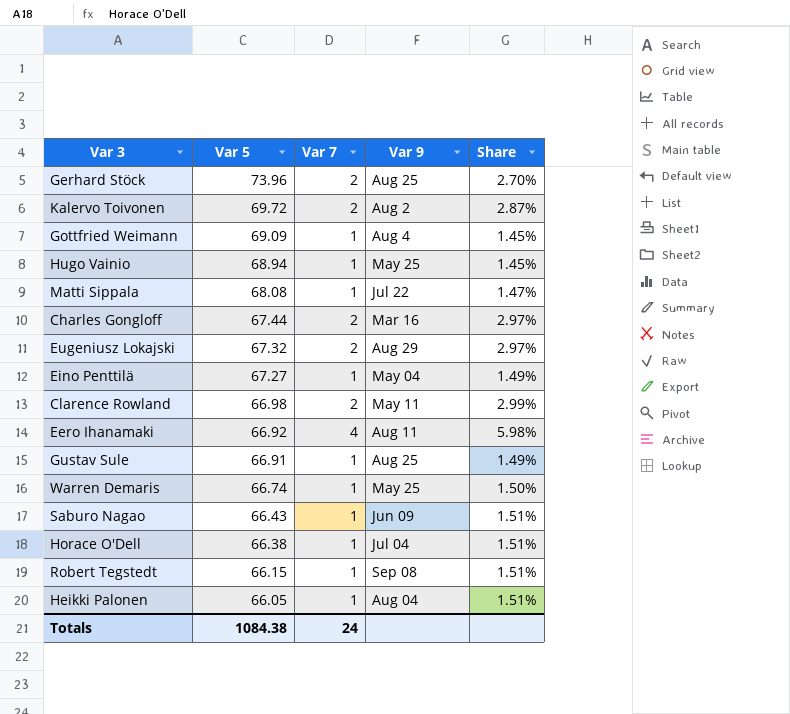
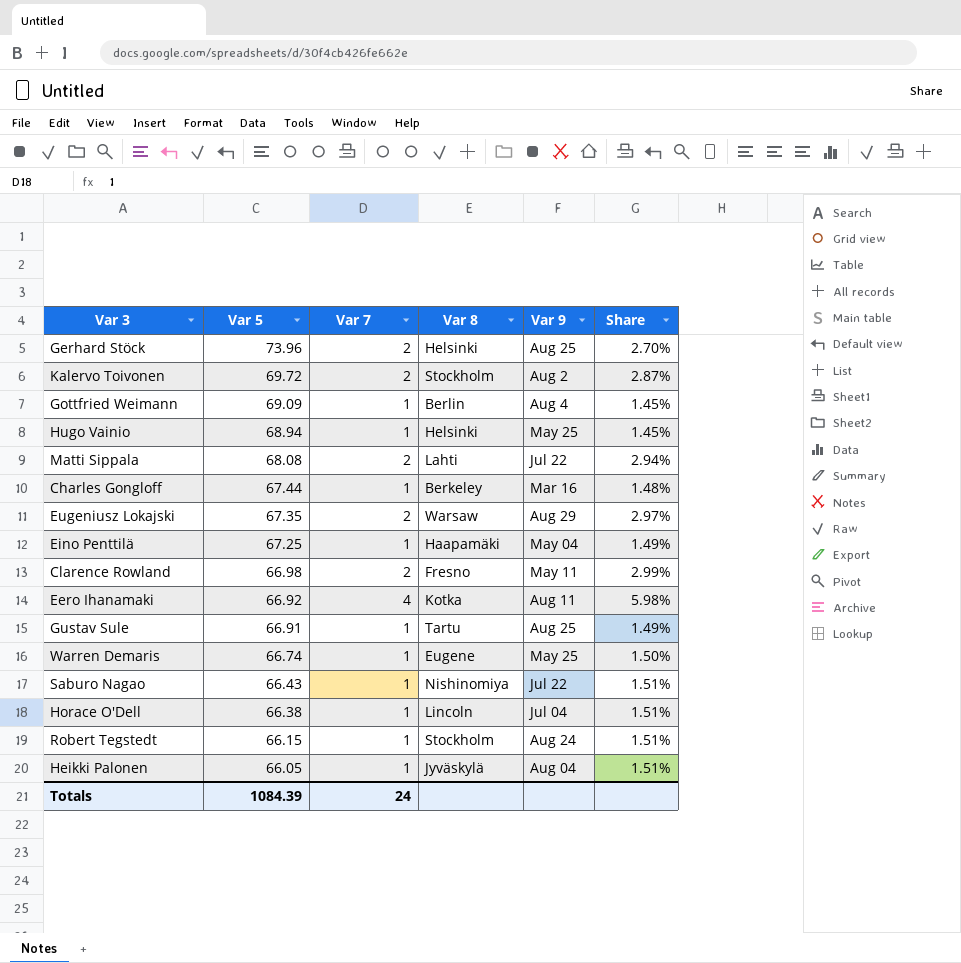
column Var 8 | position: none -> 4
Matti Sippala | Var 7: 1 -> 2
Matti Sippala | Share: 1.47% -> 2.94%
Charles Gongloff | Var 7: 2 -> 1
Charles Gongloff | Share: 2.97% -> 1.48%
Eugeniusz Lokajski | Var 5: 67.32 -> 67.35
Eino Penttilä | Var 5: 67.27 -> 67.25
Saburo Nagao | Var 9: Jun 09 -> Jul 22
Robert Tegstedt | Var 9: Sep 08 -> Aug 24
Totals | Var 5: 1084.38 -> 1084.39

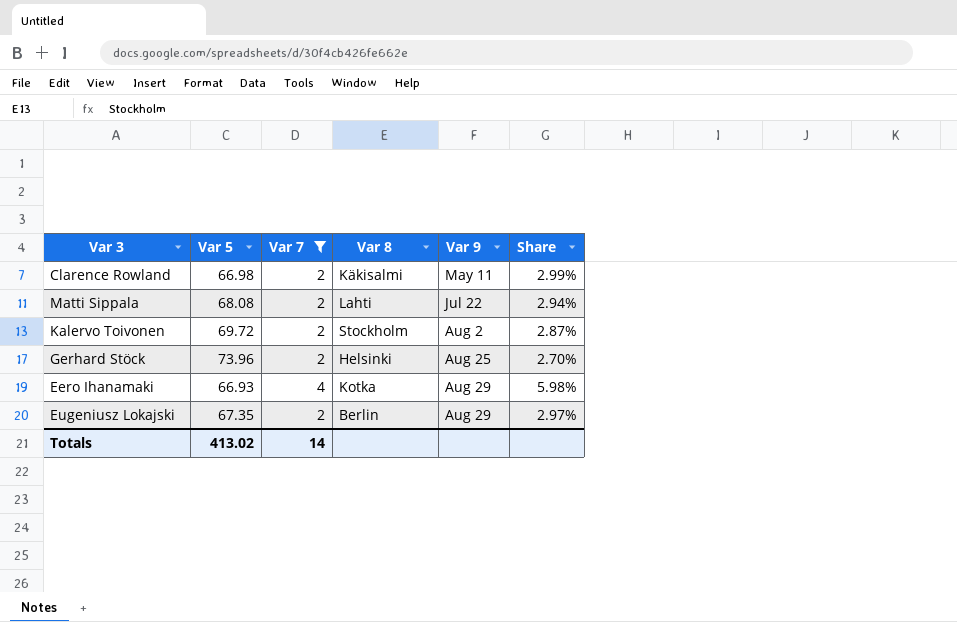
filter: none -> Var 7 != 1
row order: Var 5 descending -> Var 9 ascending
Clarence Rowland | Var 8: Fresno -> Käkisalmi
Eero Ihanamaki | Var 5: 66.92 -> 66.93
Eero Ihanamaki | Var 9: Aug 11 -> Aug 29
Eugeniusz Lokajski | Var 8: Warsaw -> Berlin
Totals | Var 5: 1084.39 -> 413.02
Totals | Var 7: 24 -> 14

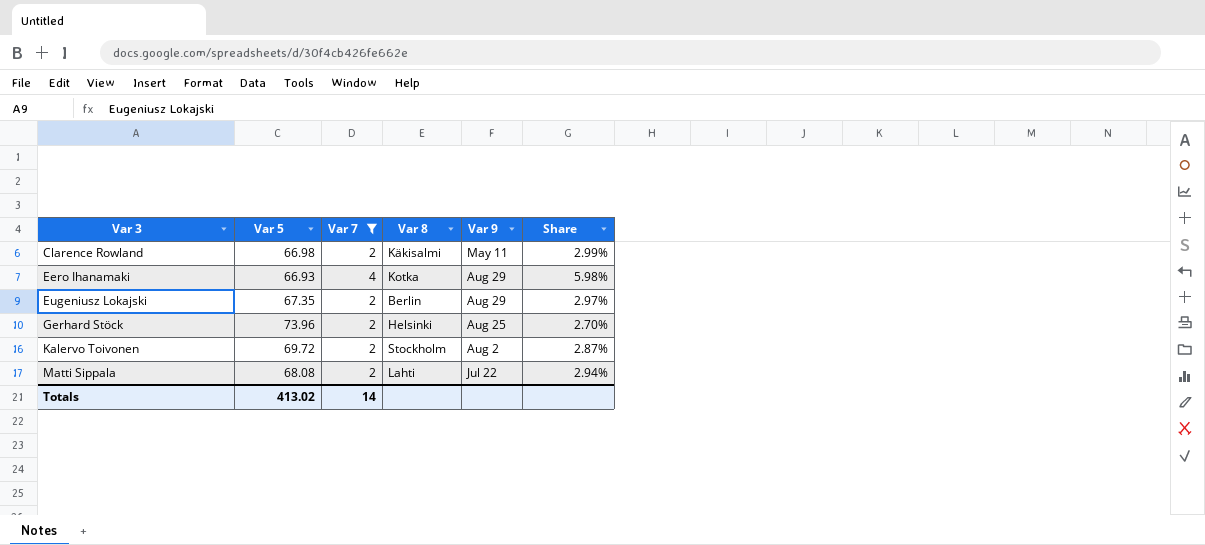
row order: Var 9 ascending -> Var 3 ascending

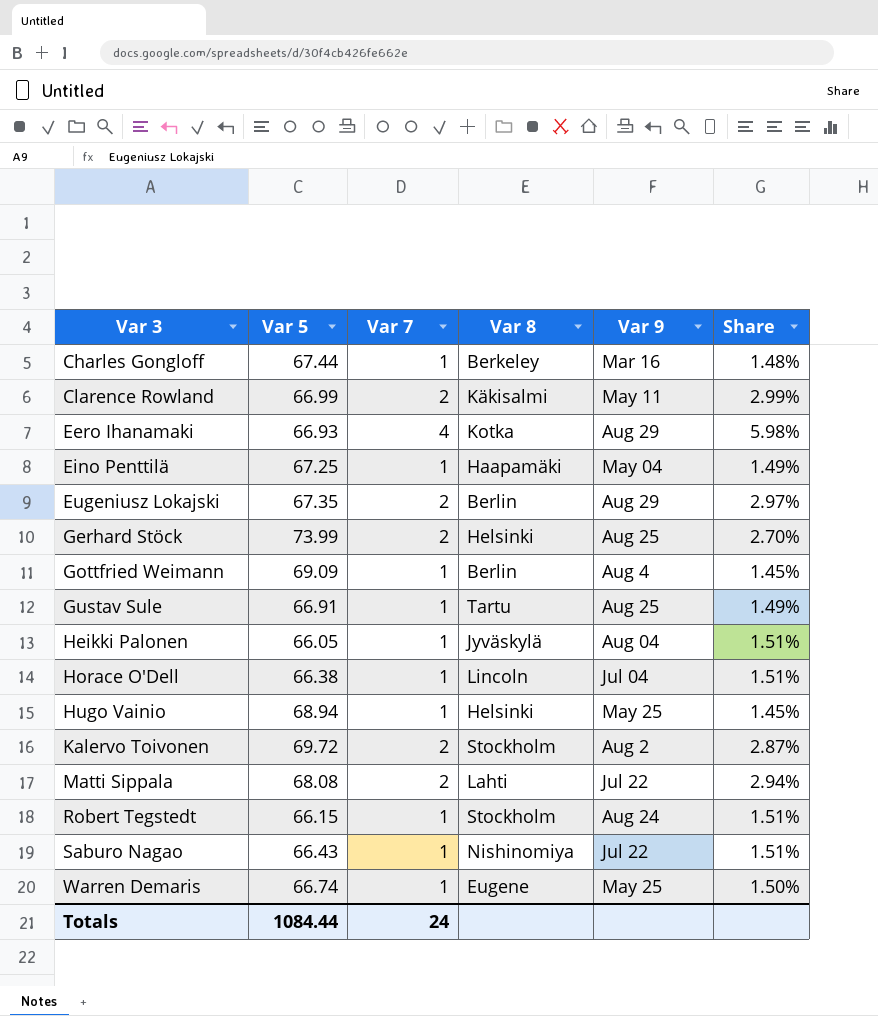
filter: Var 7 != 1 -> none
Clarence Rowland | Var 5: 66.98 -> 66.99
Gerhard Stöck | Var 5: 73.96 -> 73.99
Totals | Var 5: 413.02 -> 1084.44
Totals | Var 7: 14 -> 24

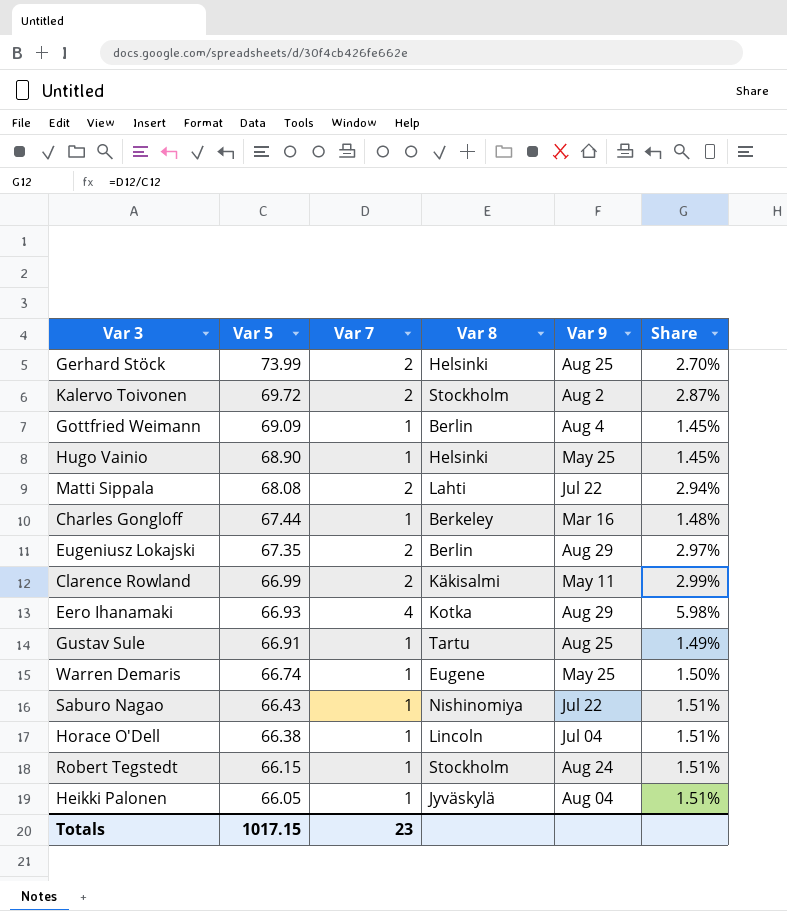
row order: Var 3 ascending -> Var 5 descending
row Eino Penttilä: 67.25 | 1 | Haapamäki | May 04 | 1.49% -> none
Hugo Vainio | Var 5: 68.94 -> 68.90
Totals | Var 5: 1084.44 -> 1017.15
Totals | Var 7: 24 -> 23

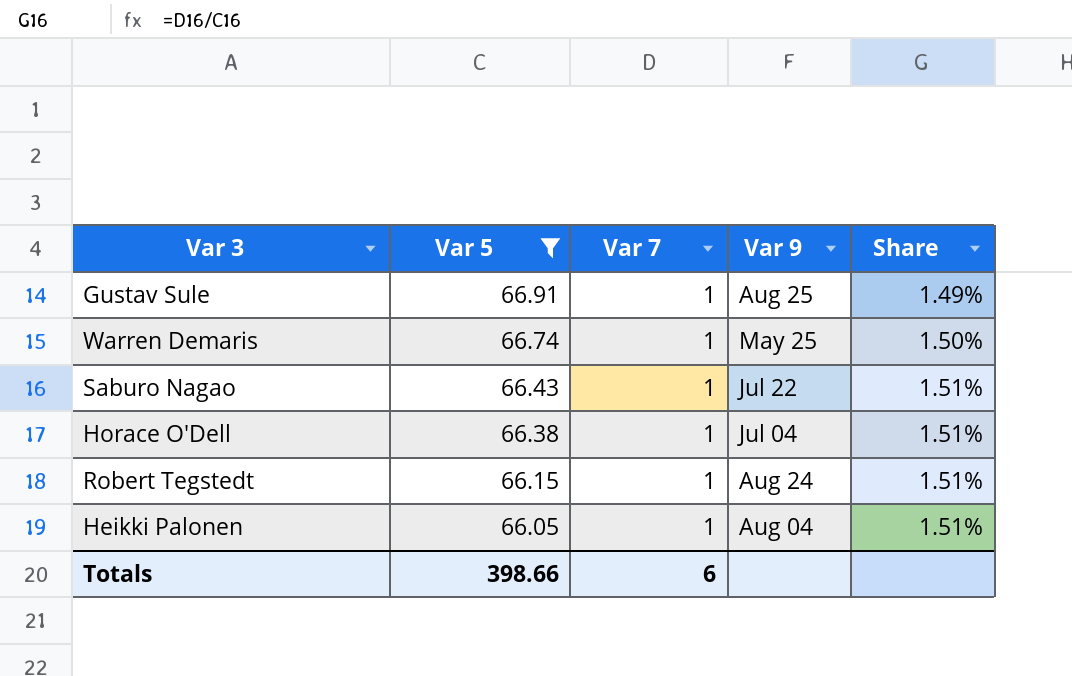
filter: none -> Var 5 <= 66.91
column Var 8 | position: 4 -> none
Totals | Var 5: 1017.15 -> 398.66
Totals | Var 7: 23 -> 6

